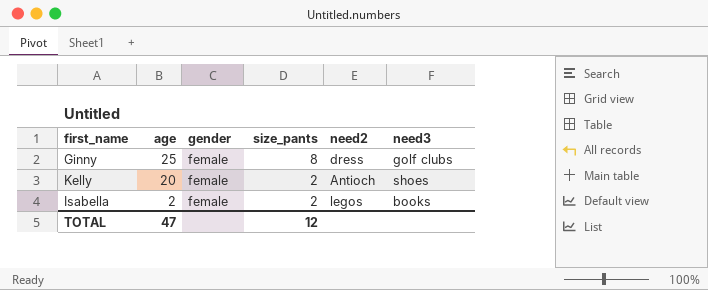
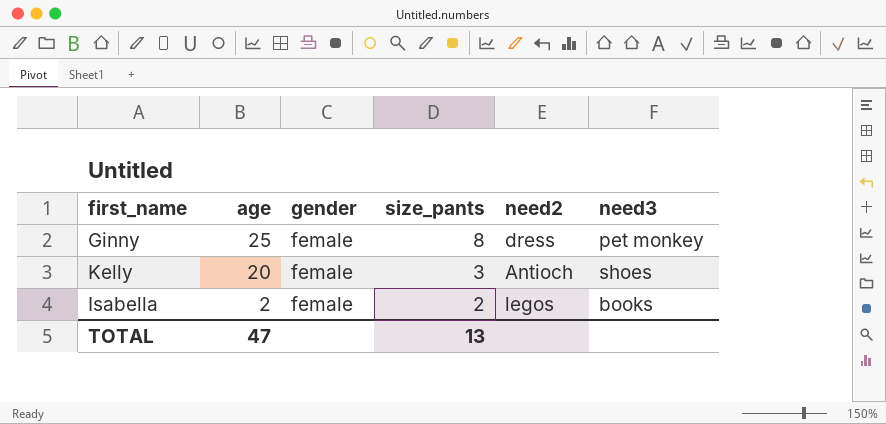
Ginny | need3: golf clubs -> pet monkey
Kelly | size_pants: 2 -> 3
TOTAL | size_pants: 12 -> 13

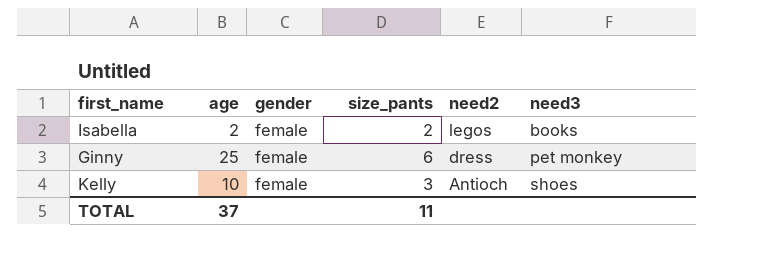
row order: age descending -> need2 descending
Ginny | size_pants: 8 -> 6
Kelly | age: 20 -> 10
TOTAL | age: 47 -> 37
TOTAL | size_pants: 13 -> 11

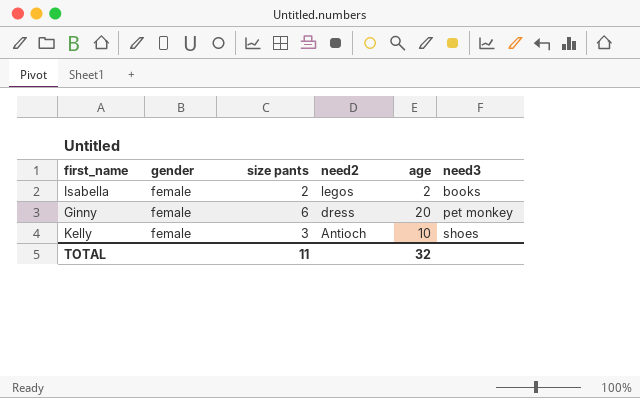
column name: size_pants -> size pants
column age | position: 2 -> 5
Ginny | age: 25 -> 20
TOTAL | age: 37 -> 32

